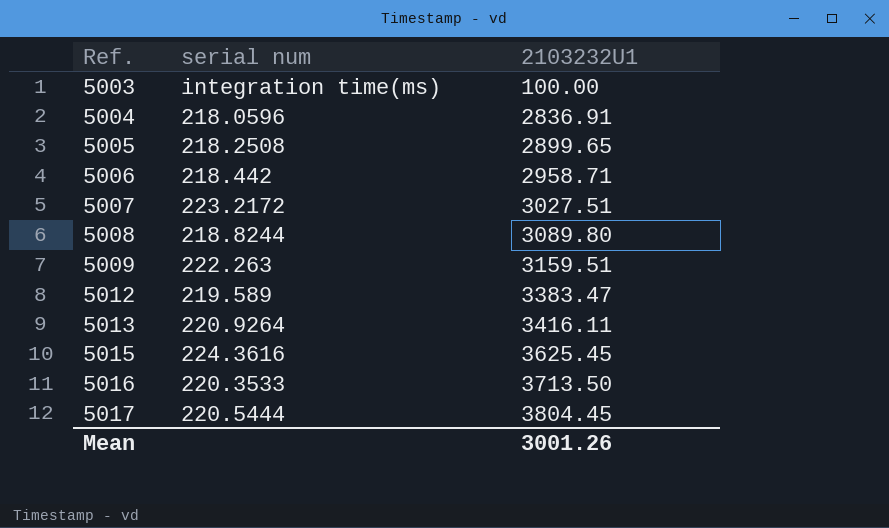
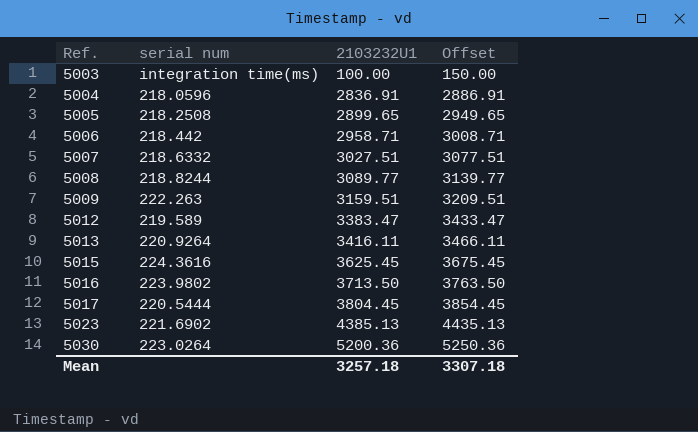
column Offset | formula: none -> [2103232U1] + 50
5007 | serial num: 223.2172 -> 218.6332
5008 | 2103232U1: 3089.80 -> 3089.77
5016 | serial num: 220.3533 -> 223.9802
row 5023: none -> 221.6902 | 4385.13 | 4435.13
row 5030: none -> 223.0264 | 5200.36 | 5250.36
Mean | 2103232U1: 3001.26 -> 3257.18

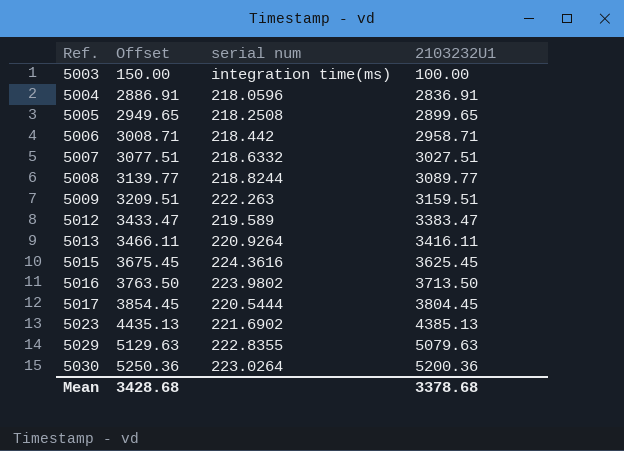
column Offset | position: 4 -> 2
row 5029: none -> 5129.63 | 222.8355 | 5079.63
Mean | Offset: 3307.18 -> 3428.68
Mean | 2103232U1: 3257.18 -> 3378.68

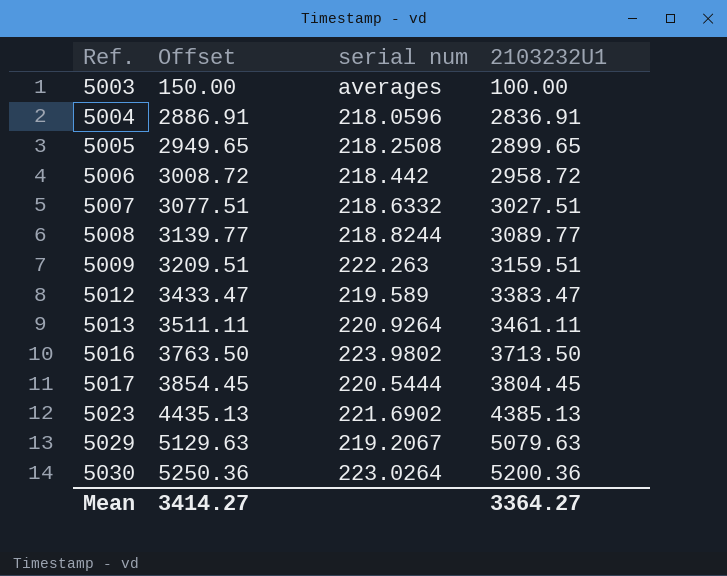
row 5015: 3675.45 | 224.3616 | 3625.45 -> none
5003 | serial num: integration time(ms) -> averages
5006 | Offset: 3008.71 -> 3008.72
5006 | 2103232U1: 2958.71 -> 2958.72
5013 | Offset: 3466.11 -> 3511.11
5013 | 2103232U1: 3416.11 -> 3461.11
5029 | serial num: 222.8355 -> 219.2067
Mean | Offset: 3428.68 -> 3414.27
Mean | 2103232U1: 3378.68 -> 3364.27

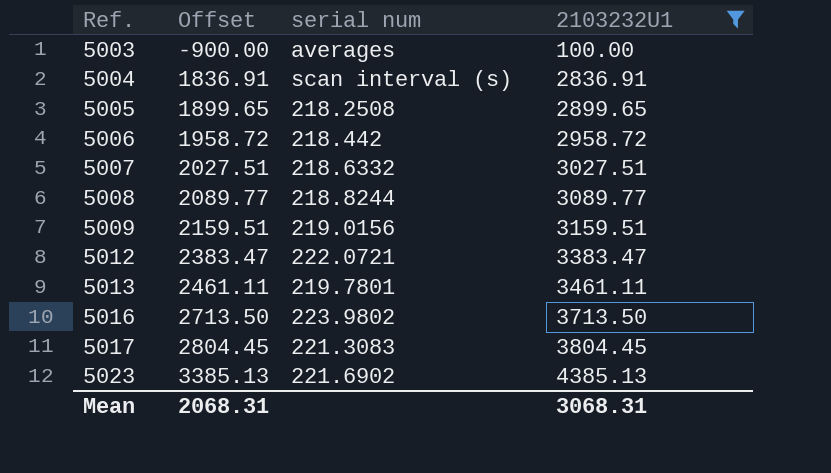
filter: none -> 2103232U1 <= 4385.13
column Offset | formula: [2103232U1] + 50 -> [2103232U1] - 1000
5004 | serial num: 218.0596 -> scan interval (s)
5009 | serial num: 222.263 -> 219.0156
5012 | serial num: 219.589 -> 222.0721
5013 | serial num: 220.9264 -> 219.7801
5017 | serial num: 220.5444 -> 221.3083
Mean | Offset: 3414.27 -> 2068.31
Mean | 2103232U1: 3364.27 -> 3068.31

